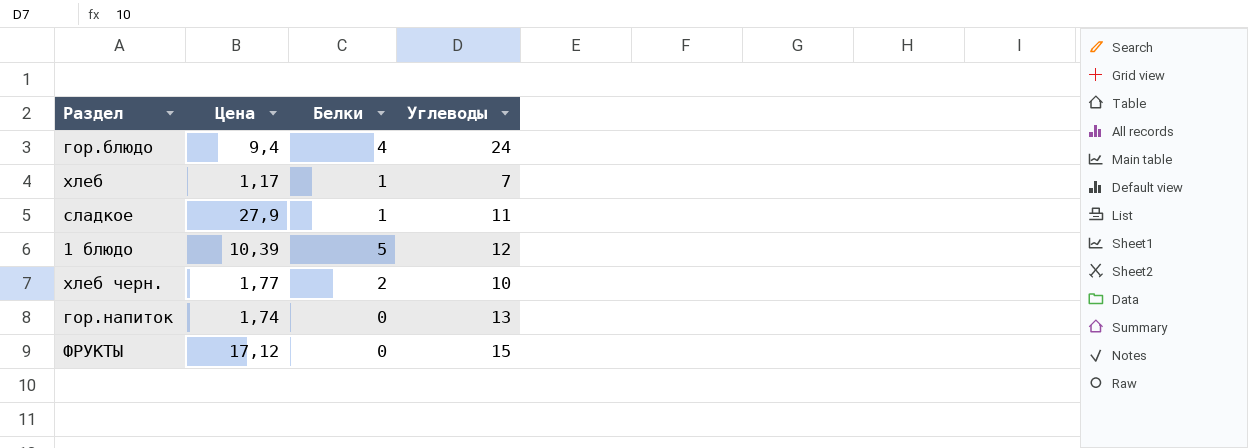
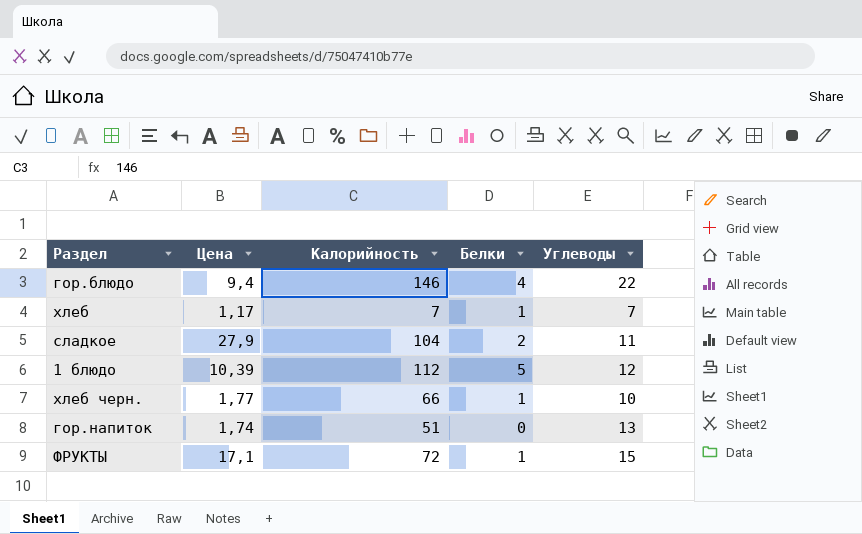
column Калорийность | position: none -> 3
гор.блюдо | Углеводы: 24 -> 22
сладкое | Белки: 1 -> 2
хлеб черн. | Белки: 2 -> 1
ФРУКТЫ | Цена: 17,12 -> 17,1
ФРУКТЫ | Белки: 0 -> 1

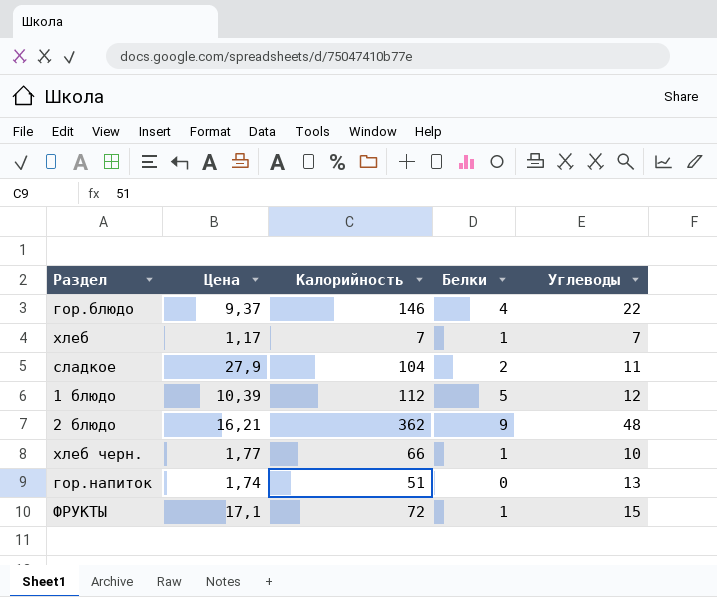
гор.блюдо | Цена: 9,4 -> 9,37
row 2 блюдо: none -> 16,21 | 362 | 9 | 48

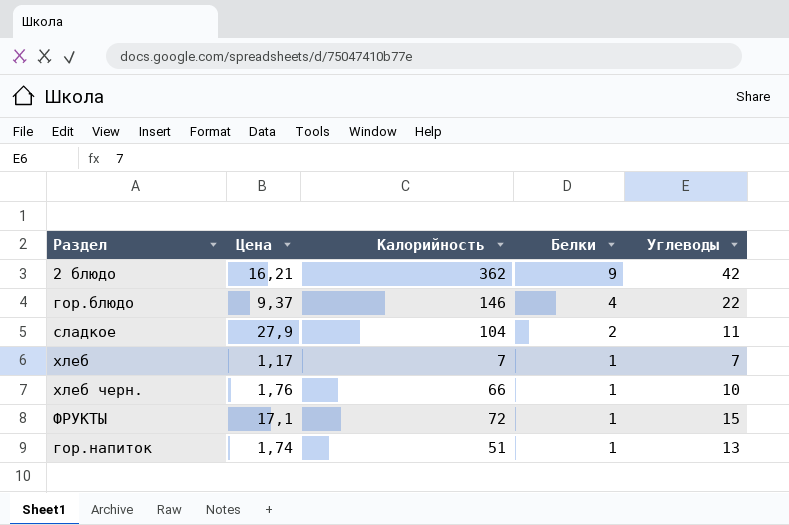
row order: none -> Белки descending
row 1 блюдо: 10,39 | 112 | 5 | 12 -> none
2 блюдо | Углеводы: 48 -> 42
хлеб черн. | Цена: 1,77 -> 1,76
гор.напиток | Белки: 0 -> 1

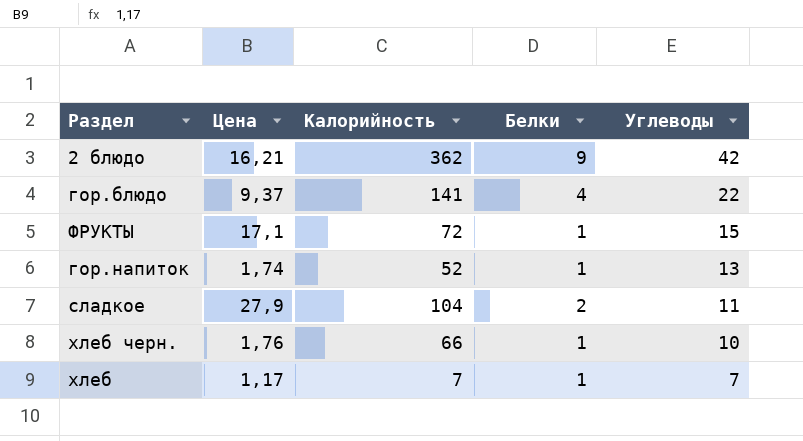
row order: Белки descending -> Углеводы descending
гор.блюдо | Калорийность: 146 -> 141
гор.напиток | Калорийность: 51 -> 52

